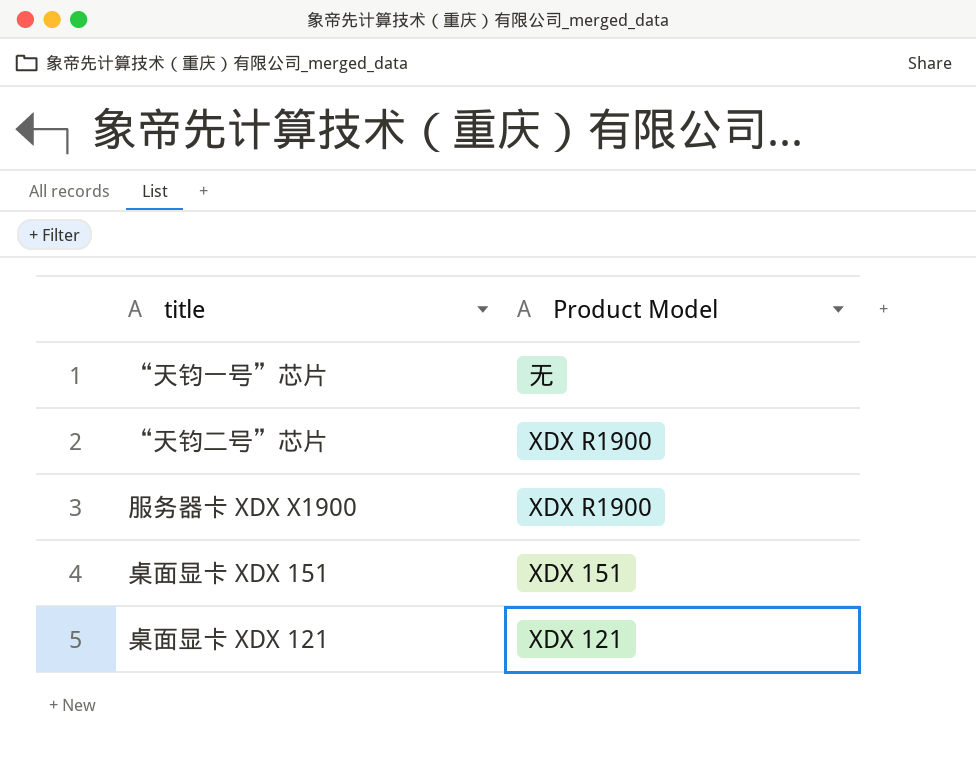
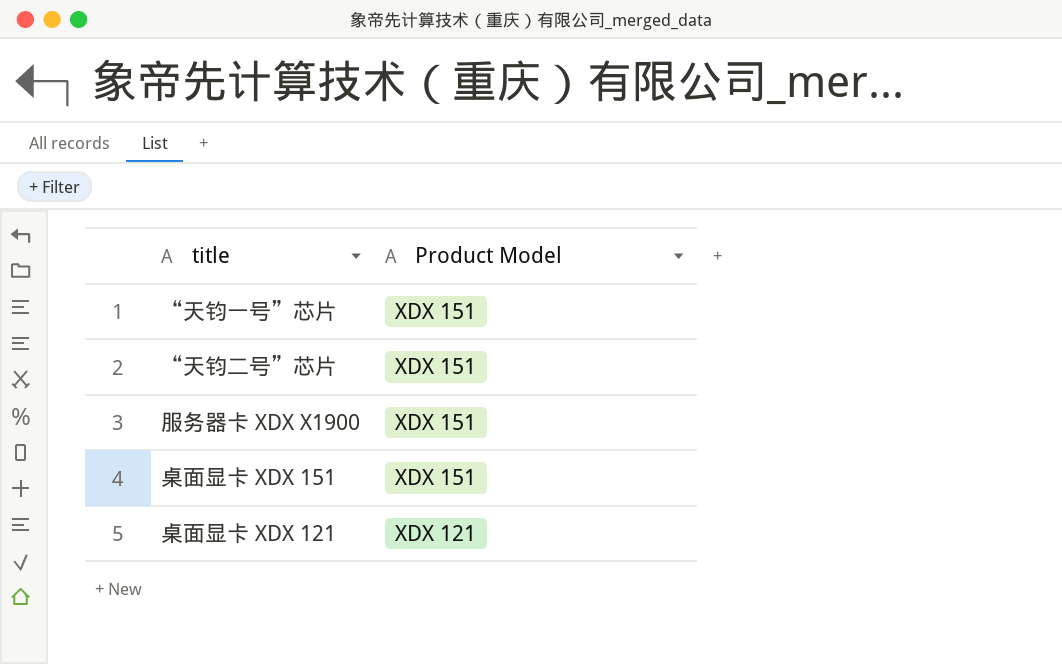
“天钧一号”芯片 | Product Model: 无 -> XDX 151
“天钧二号”芯片 | Product Model: XDX R1900 -> XDX 151
服务器卡 XDX X1900 | Product Model: XDX R1900 -> XDX 151

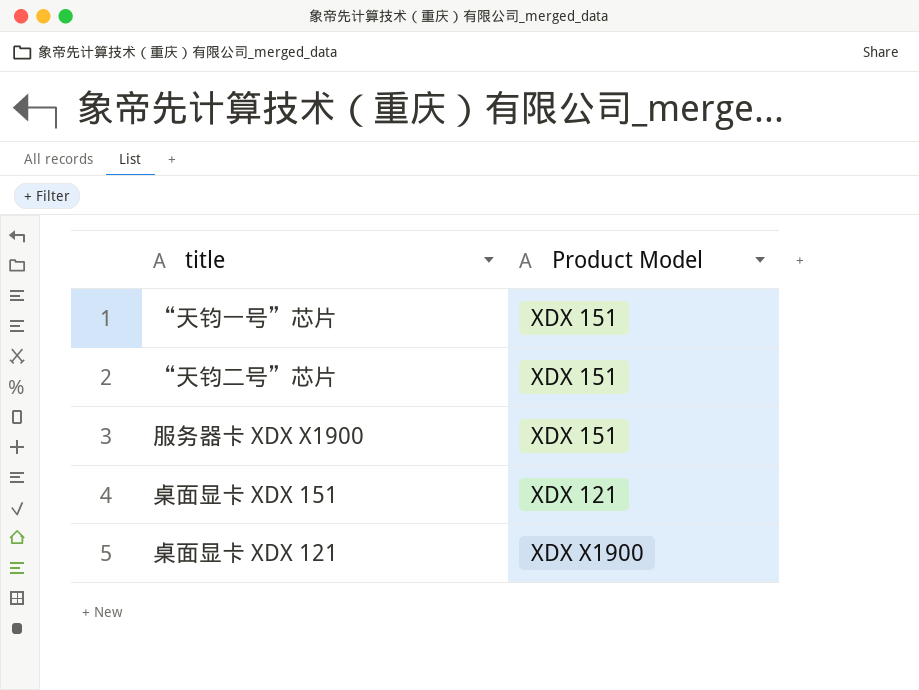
桌面显卡 XDX 151 | Product Model: XDX 151 -> XDX 121
桌面显卡 XDX 121 | Product Model: XDX 121 -> XDX X1900

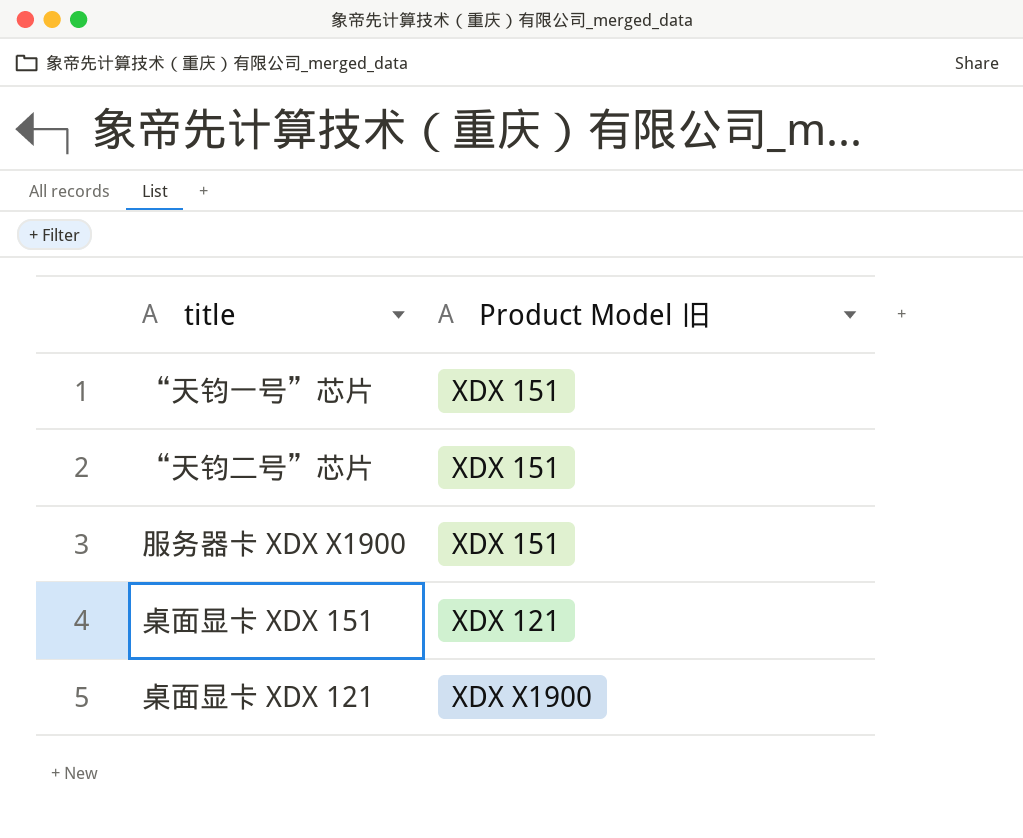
column name: Product Model -> Product Model 旧

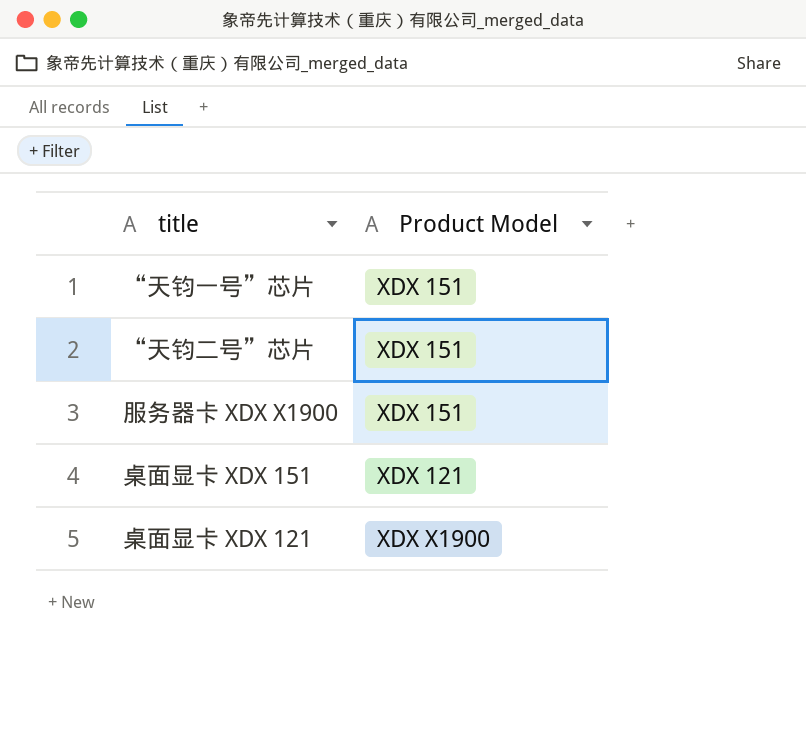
column name: Product Model 旧 -> Product Model

